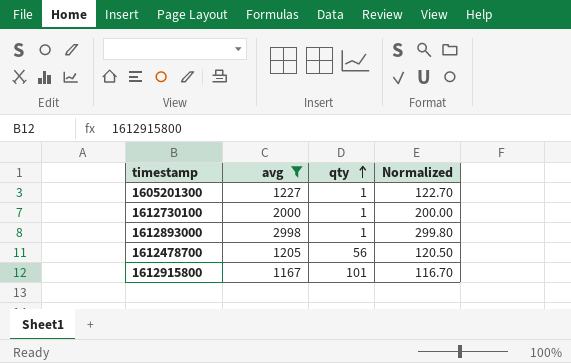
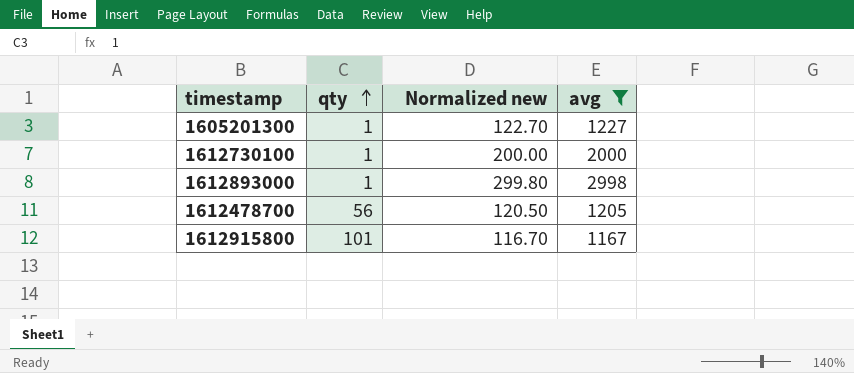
column name: Normalized -> Normalized new
column avg | position: 2 -> 4

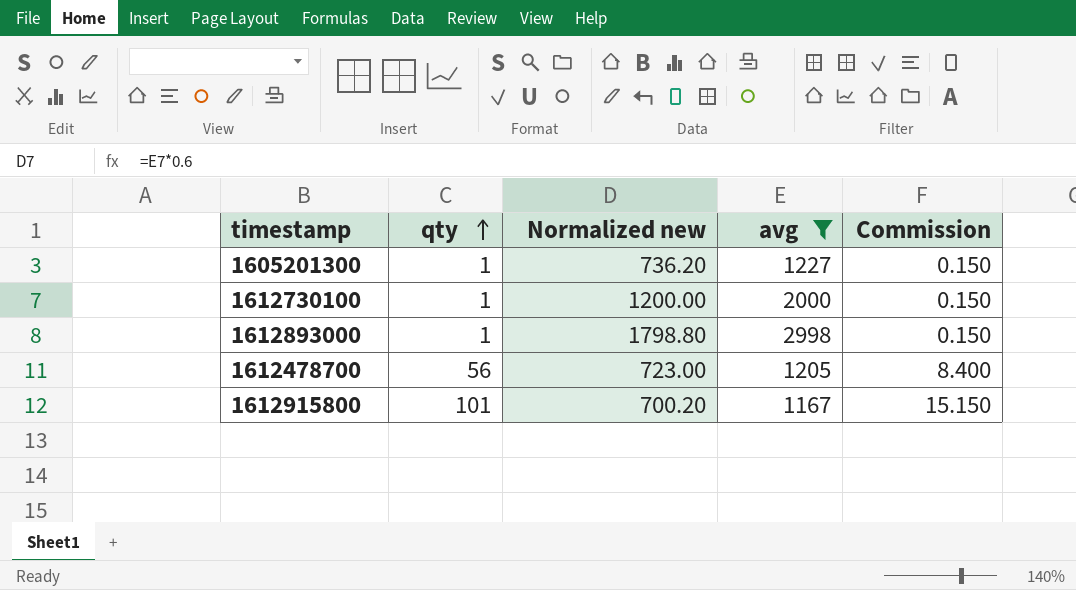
column Normalized new | formula: [avg] * 0.1 -> [avg] * 0.6
column Commission | formula: none -> [qty] * 0.15

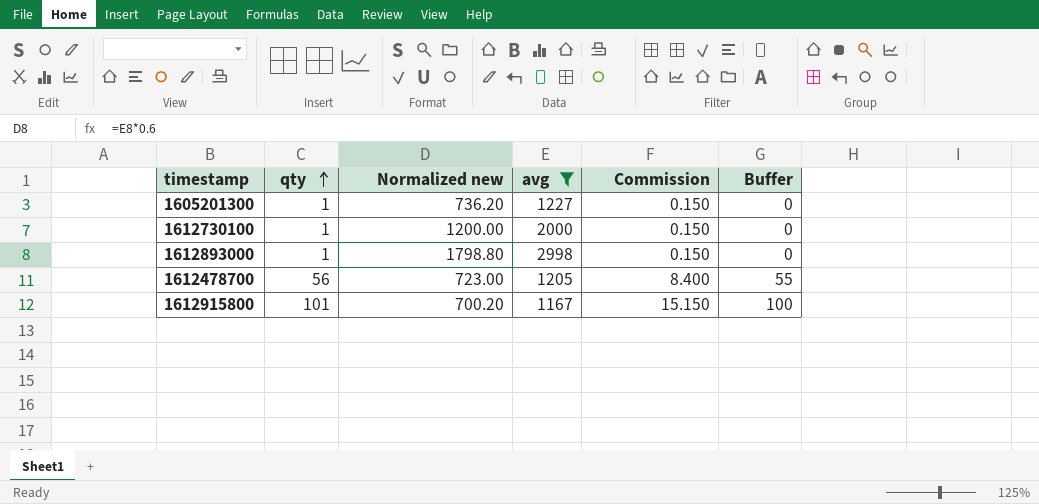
column Buffer | formula: none -> [qty] - 1

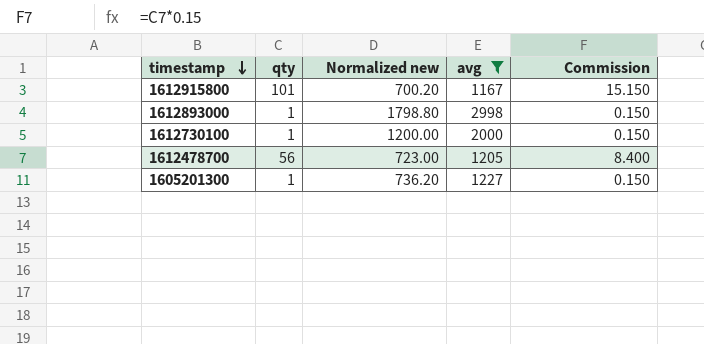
row order: qty ascending -> timestamp descending
column Buffer | formula: [qty] - 1 -> none

